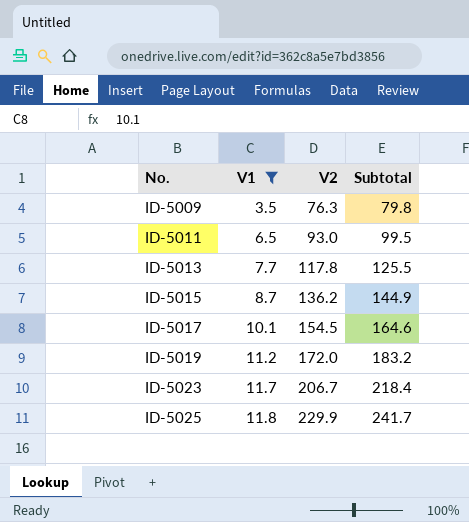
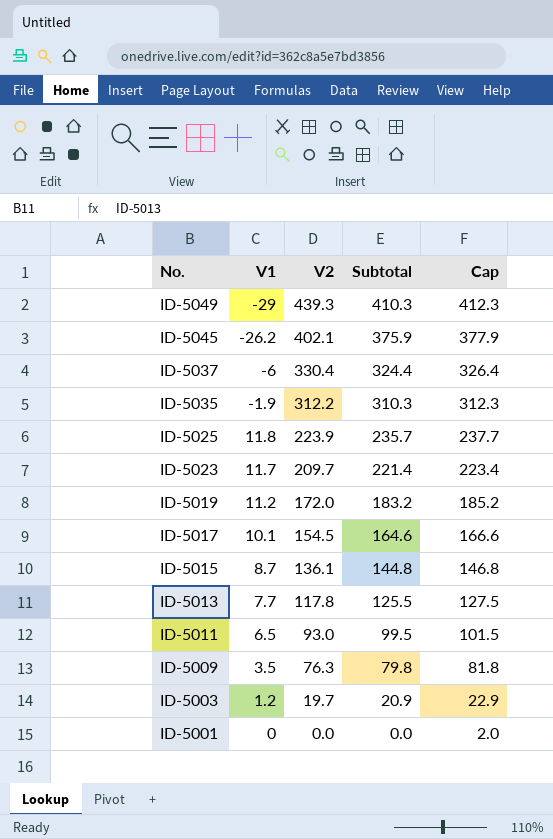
filter: V1 >= 3.5 -> none
row order: No. ascending -> No. descending
column Cap | formula: none -> [Subtotal] + 2
ID-5025 | V2: 229.9 -> 223.9
ID-5025 | Subtotal: 241.7 -> 235.7
ID-5023 | V2: 206.7 -> 209.7
ID-5023 | Subtotal: 218.4 -> 221.4
ID-5015 | V2: 136.2 -> 136.1
ID-5015 | Subtotal: 144.9 -> 144.8

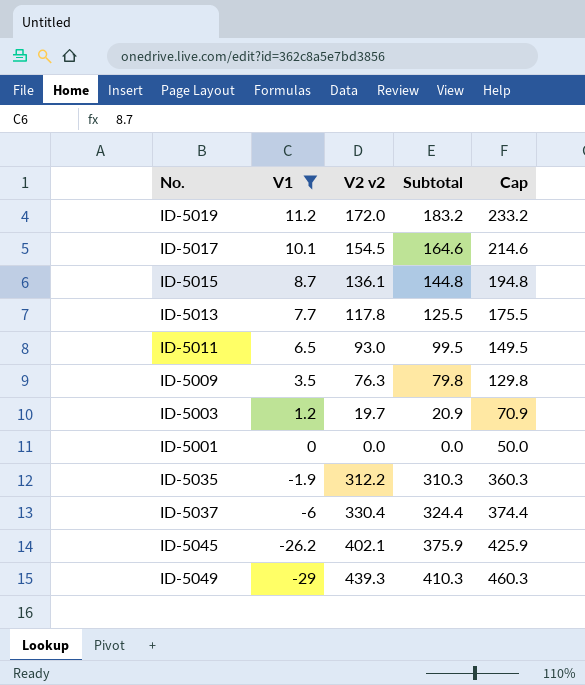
filter: none -> V1 <= 11.2
row order: No. descending -> V1 descending
column name: V2 -> V2 v2
column Cap | formula: [Subtotal] + 2 -> [Subtotal] + 50

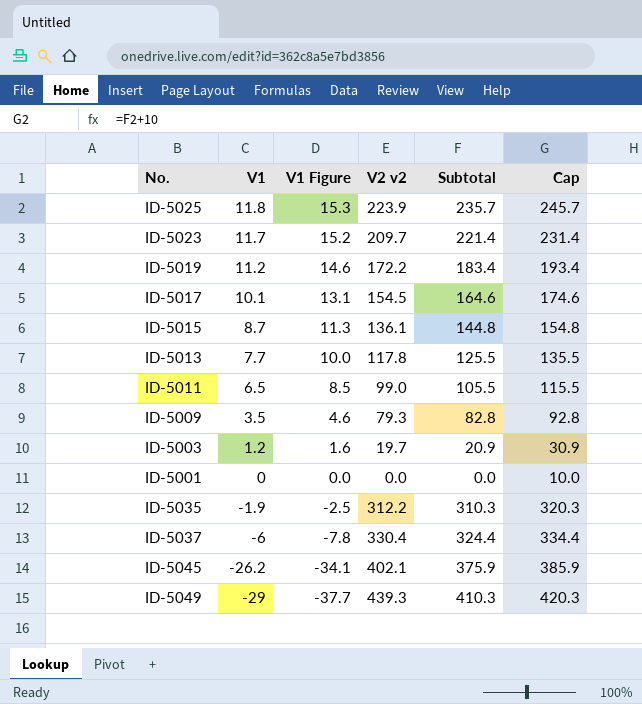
filter: V1 <= 11.2 -> none
column V1 Figure | formula: none -> [V1] * 1.3
column Cap | formula: [Subtotal] + 50 -> [Subtotal] + 10
ID-5019 | V2 v2: 172.0 -> 172.2
ID-5019 | Subtotal: 183.2 -> 183.4
ID-5011 | V2 v2: 93.0 -> 99.0
ID-5011 | Subtotal: 99.5 -> 105.5
ID-5009 | V2 v2: 76.3 -> 79.3
ID-5009 | Subtotal: 79.8 -> 82.8

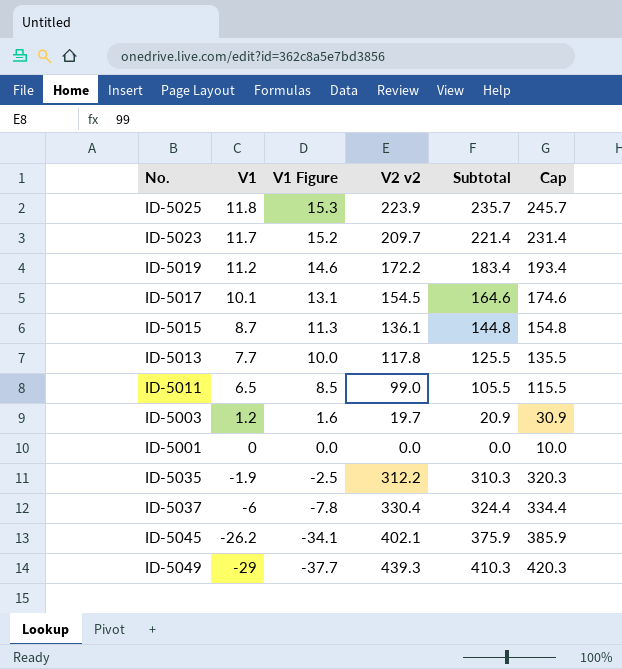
row ID-5009: 3.5 | 4.6 | 79.3 | 82.8 | 92.8 -> none

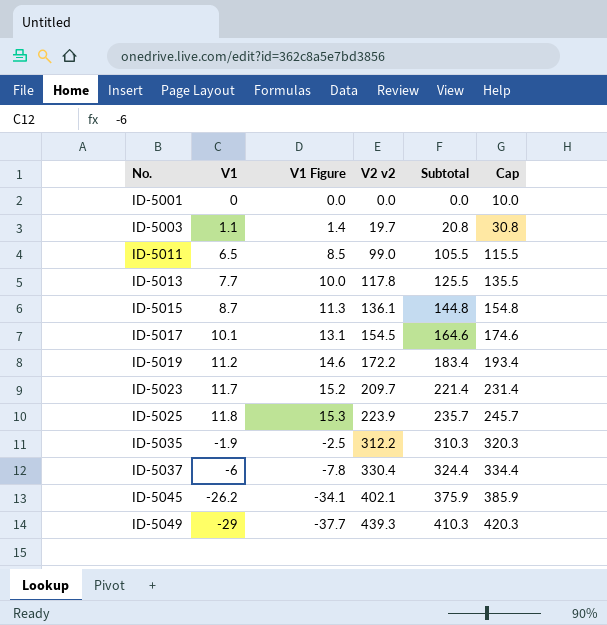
row order: V1 descending -> No. ascending
ID-5003 | V1: 1.2 -> 1.1
ID-5003 | V1 Figure: 1.6 -> 1.4
ID-5003 | Subtotal: 20.9 -> 20.8
ID-5003 | Cap: 30.9 -> 30.8

